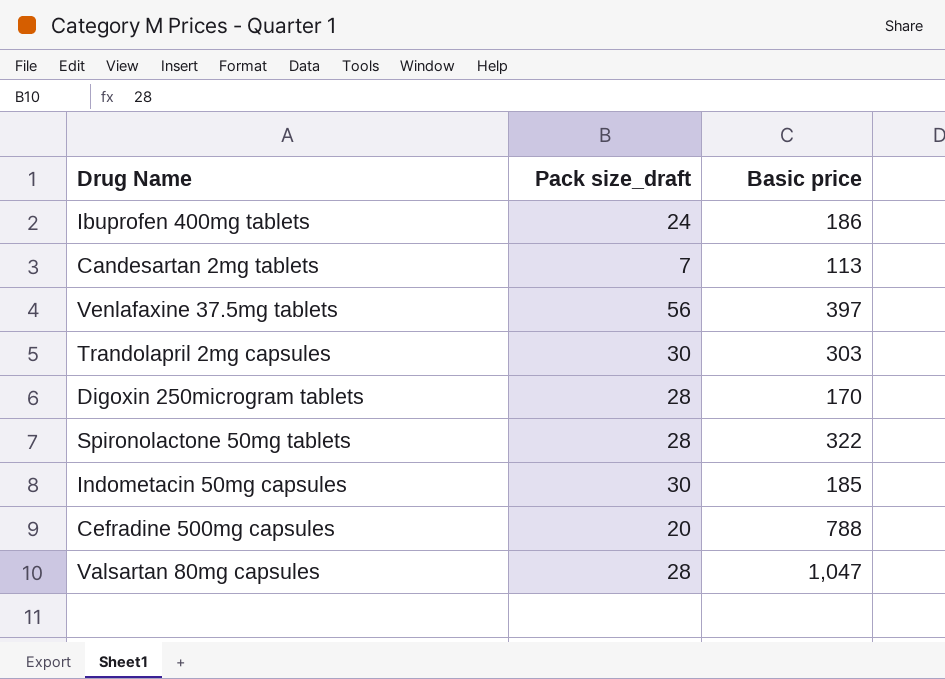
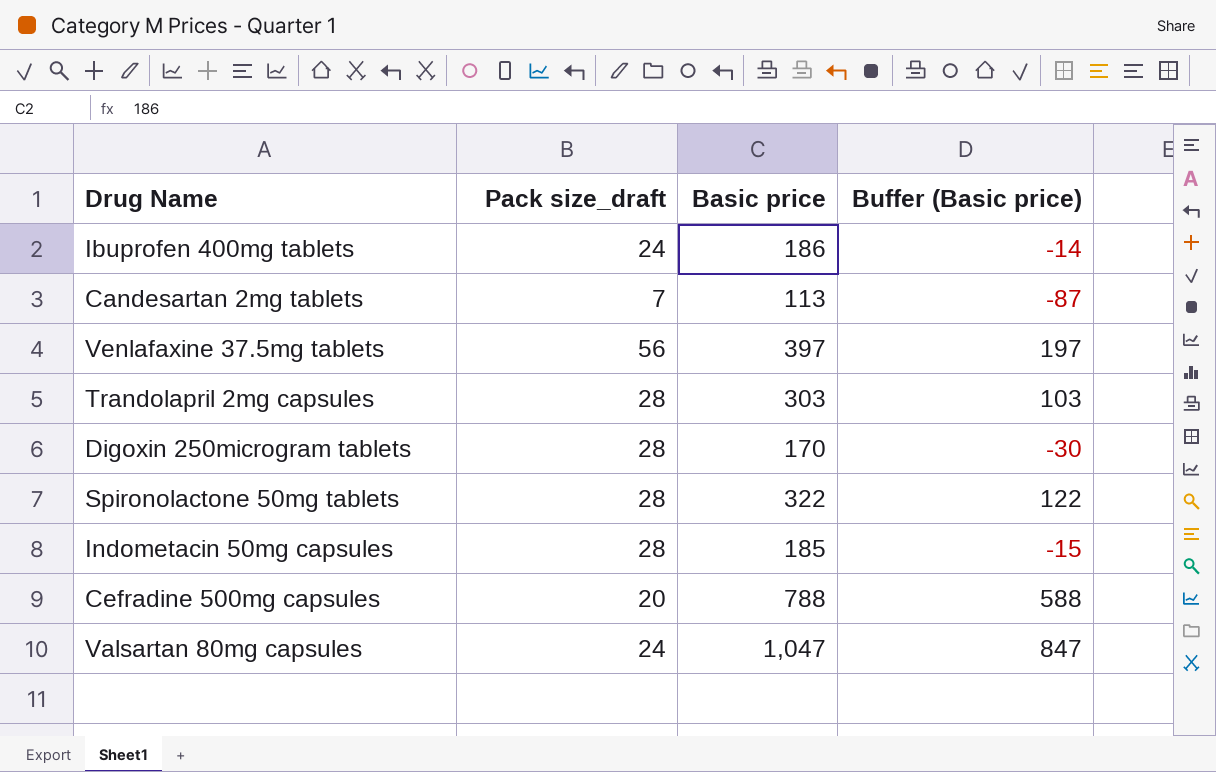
column Buffer (Basic price) | formula: none -> [Basic price] - 200
Trandolapril 2mg capsules | Pack size_draft: 30 -> 28
Indometacin 50mg capsules | Pack size_draft: 30 -> 28
Valsartan 80mg capsules | Pack size_draft: 28 -> 24

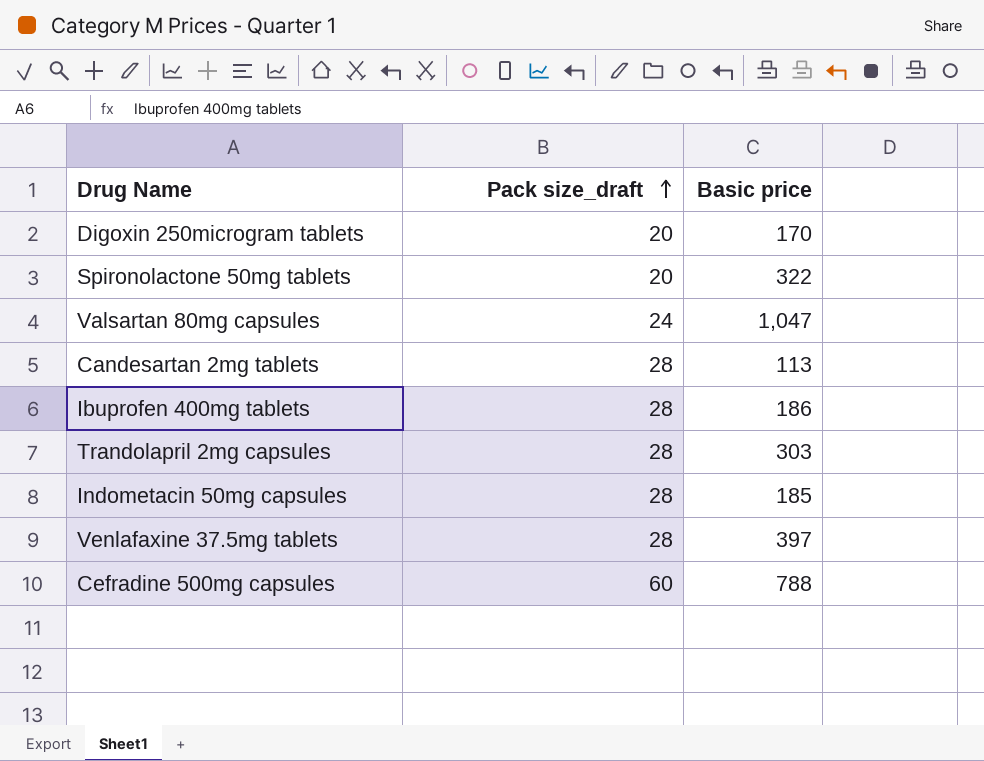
row order: none -> Pack size_draft ascending
column Buffer (Basic price) | formula: [Basic price] - 200 -> none
Digoxin 250microgram tablets | Pack size_draft: 28 -> 20
Spironolactone 50mg tablets | Pack size_draft: 28 -> 20
Candesartan 2mg tablets | Pack size_draft: 7 -> 28
Ibuprofen 400mg tablets | Pack size_draft: 24 -> 28
Venlafaxine 37.5mg tablets | Pack size_draft: 56 -> 28
Cefradine 500mg capsules | Pack size_draft: 20 -> 60

